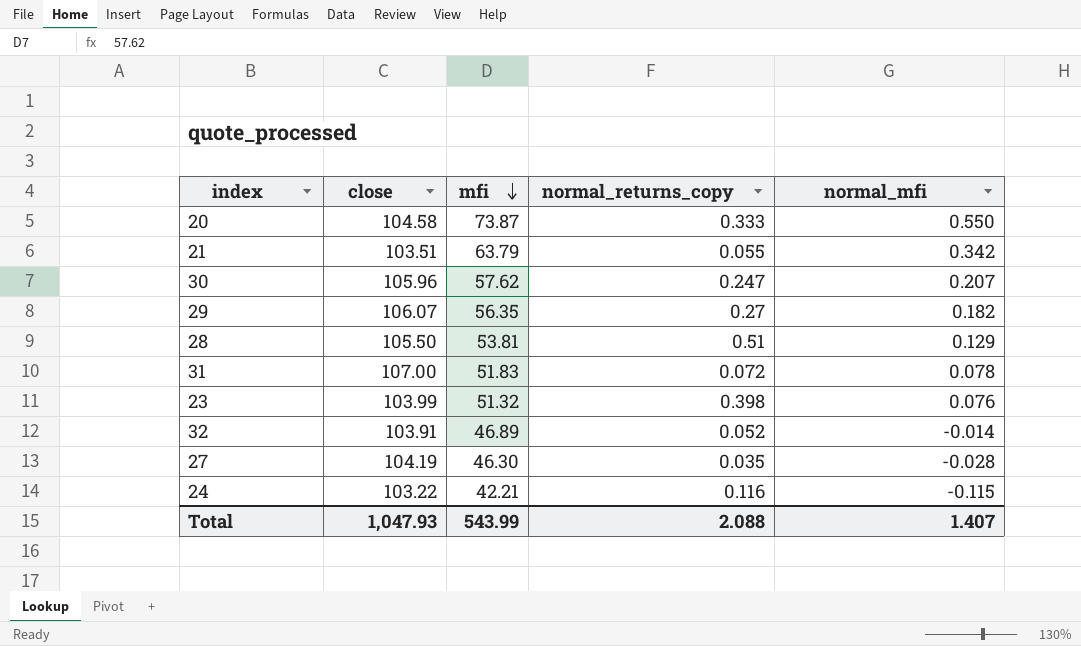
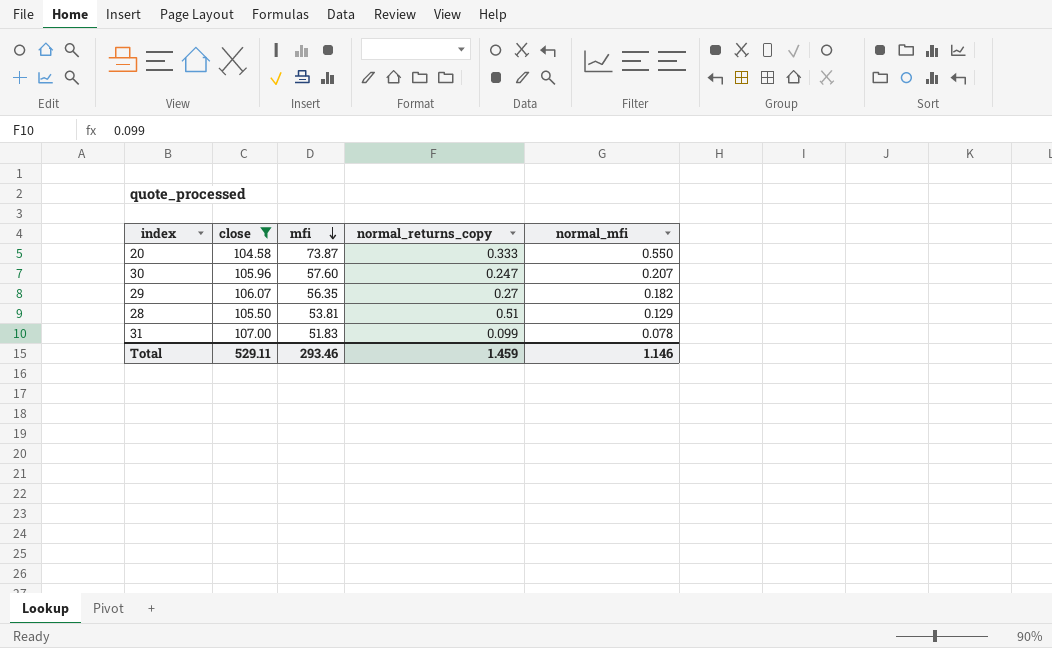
filter: none -> close >= 104.58
30 | mfi: 57.62 -> 57.60
31 | normal_returns_copy: 0.072 -> 0.099
Total | close: 1,047.93 -> 529.11
Total | mfi: 543.99 -> 293.46
Total | normal_returns_copy: 2.088 -> 1.459
Total | normal_mfi: 1.407 -> 1.146

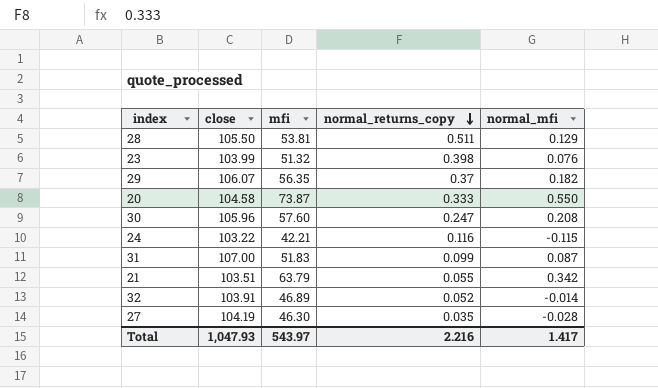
filter: close >= 104.58 -> none
row order: mfi descending -> normal_returns_copy descending
28 | normal_returns_copy: 0.51 -> 0.511
29 | normal_returns_copy: 0.27 -> 0.37
30 | normal_mfi: 0.207 -> 0.208
31 | normal_mfi: 0.078 -> 0.087
Total | close: 529.11 -> 1,047.93
Total | mfi: 293.46 -> 543.97
Total | normal_returns_copy: 1.459 -> 2.216
Total | normal_mfi: 1.146 -> 1.417

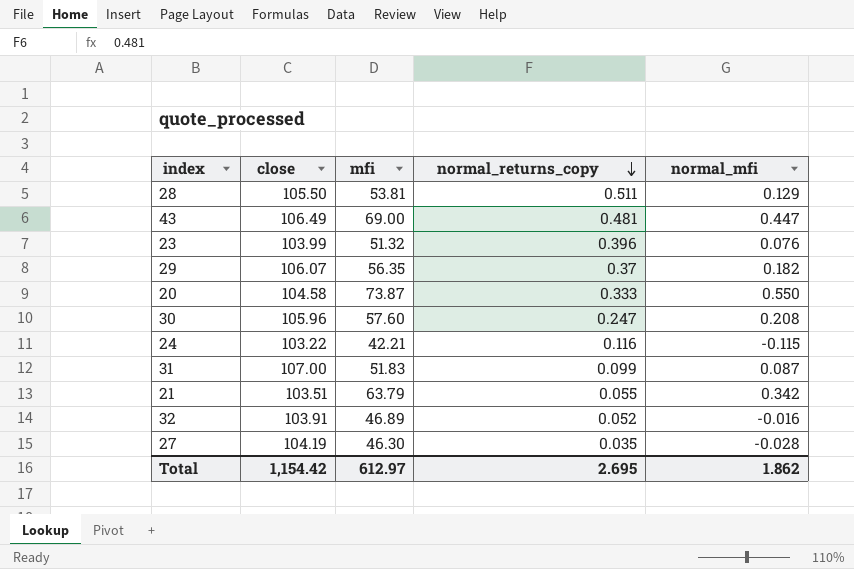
row 43: none -> 106.49 | 69.00 | 0.481 | 0.447
23 | normal_returns_copy: 0.398 -> 0.396
32 | normal_mfi: -0.014 -> -0.016
Total | close: 1,047.93 -> 1,154.42
Total | mfi: 543.97 -> 612.97
Total | normal_returns_copy: 2.216 -> 2.695
Total | normal_mfi: 1.417 -> 1.862

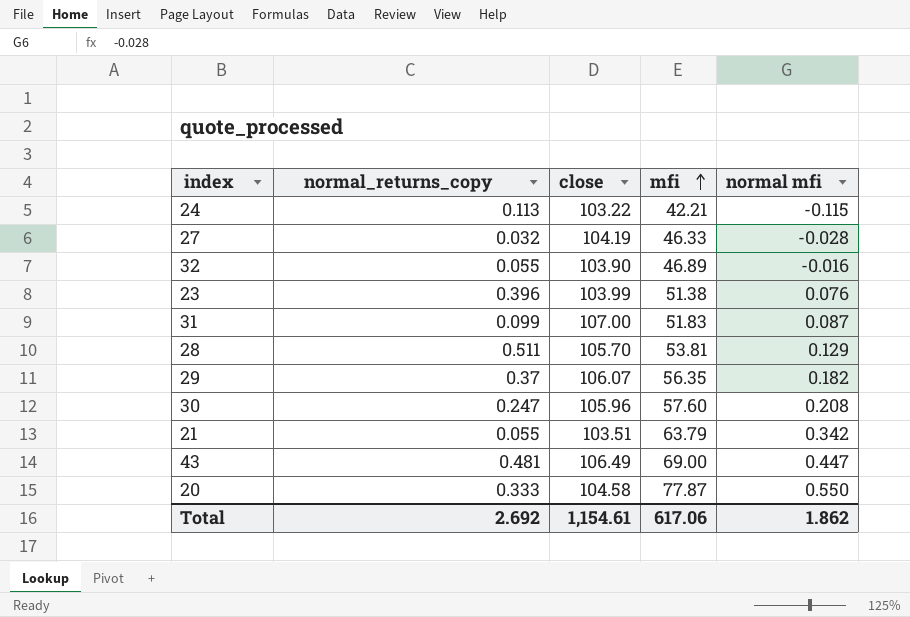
row order: normal_returns_copy descending -> mfi ascending
column normal_returns_copy | position: 4 -> 2
column name: normal_mfi -> normal mfi
24 | normal_returns_copy: 0.116 -> 0.113
27 | normal_returns_copy: 0.035 -> 0.032
27 | mfi: 46.30 -> 46.33
32 | normal_returns_copy: 0.052 -> 0.055
32 | close: 103.91 -> 103.90
23 | mfi: 51.32 -> 51.38
28 | close: 105.50 -> 105.70
20 | mfi: 73.87 -> 77.87
Total | normal_returns_copy: 2.695 -> 2.692
Total | close: 1,154.42 -> 1,154.61
Total | mfi: 612.97 -> 617.06

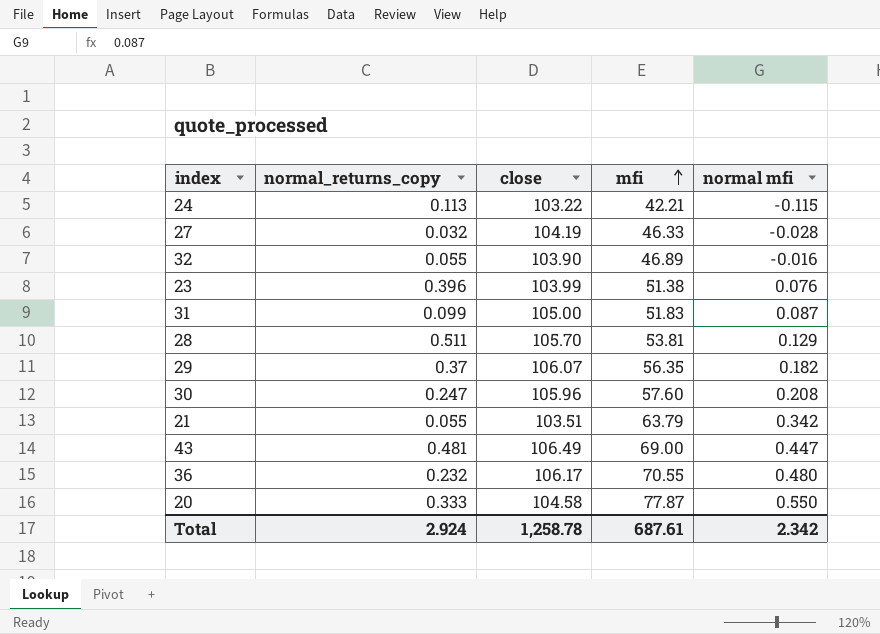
31 | close: 107.00 -> 105.00
row 36: none -> 0.232 | 106.17 | 70.55 | 0.480
Total | normal_returns_copy: 2.692 -> 2.924
Total | close: 1,154.61 -> 1,258.78
Total | mfi: 617.06 -> 687.61
Total | normal mfi: 1.862 -> 2.342

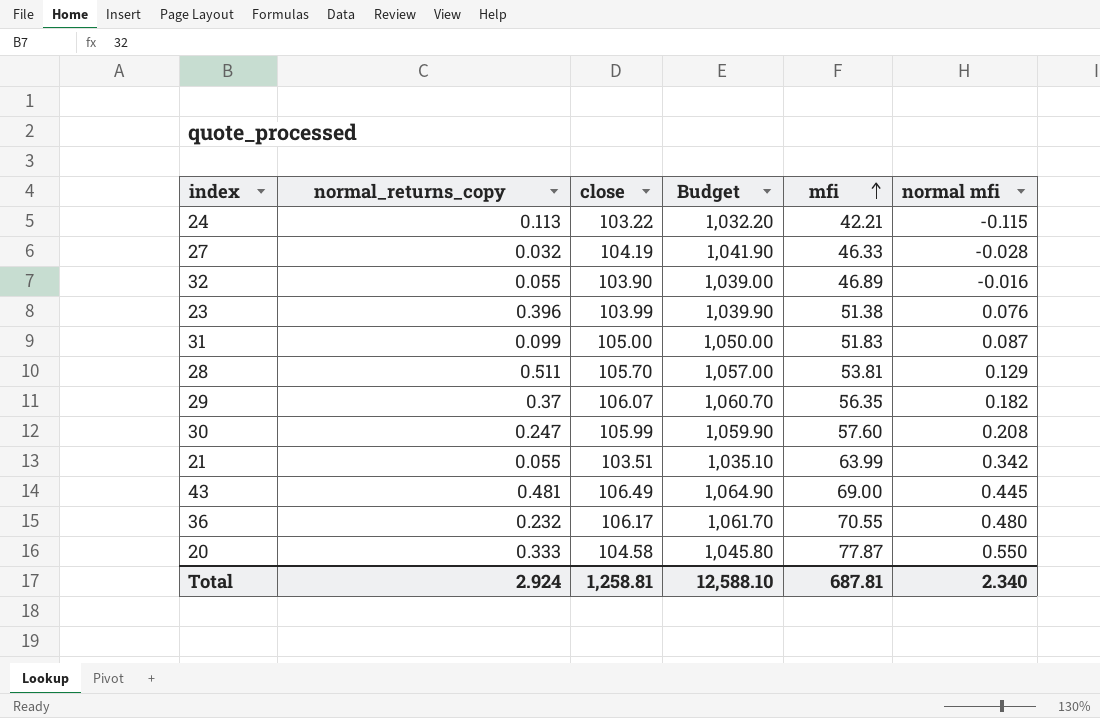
column Budget | formula: none -> [close] * 10
30 | close: 105.96 -> 105.99
21 | mfi: 63.79 -> 63.99
43 | normal mfi: 0.447 -> 0.445
Total | close: 1,258.78 -> 1,258.81
Total | mfi: 687.61 -> 687.81
Total | normal mfi: 2.342 -> 2.340

